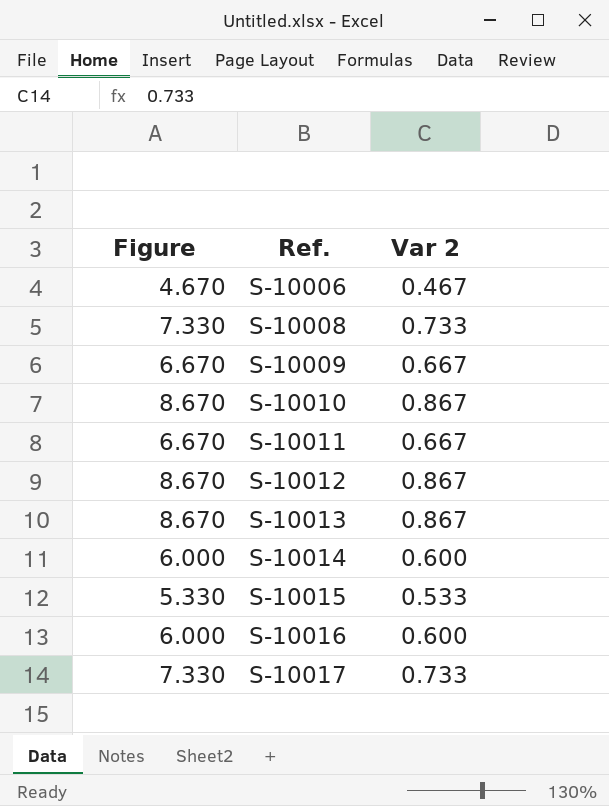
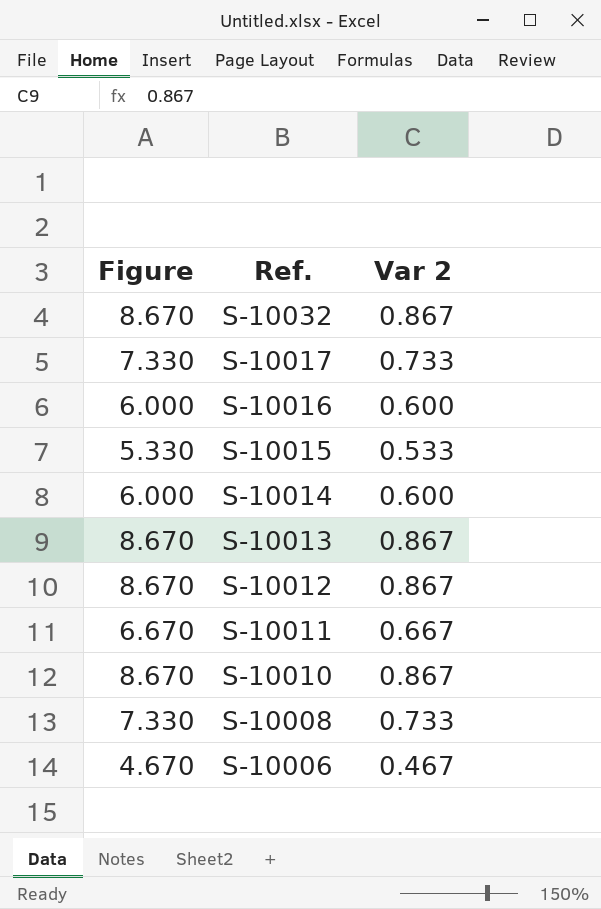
row order: Ref. ascending -> Ref. descending
row S-10009: 6.670 | 0.667 -> none
row S-10032: none -> 8.670 | 0.867

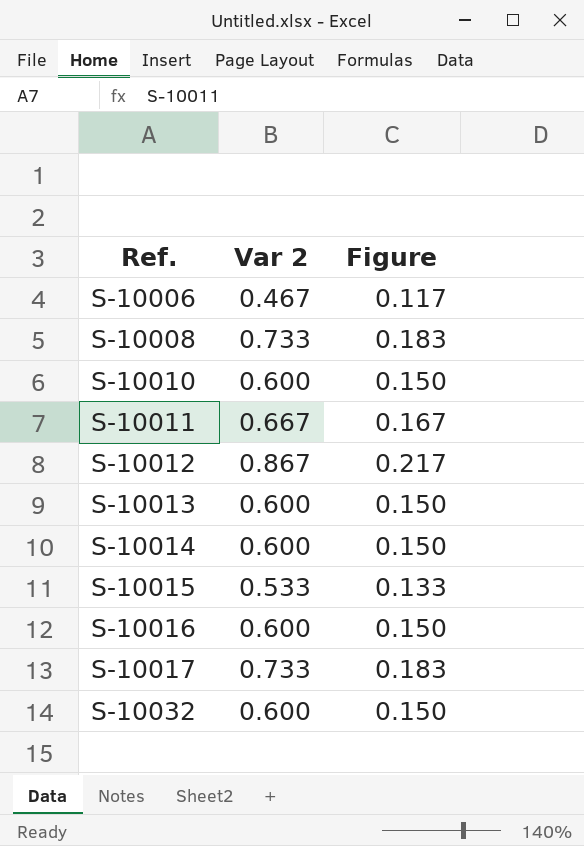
row order: Ref. descending -> Ref. ascending
column Figure | formula: [Var 2] * 10 -> [Var 2] * 0.25
column Figure | position: 1 -> 3
S-10010 | Var 2: 0.867 -> 0.600
S-10013 | Var 2: 0.867 -> 0.600
S-10032 | Var 2: 0.867 -> 0.600

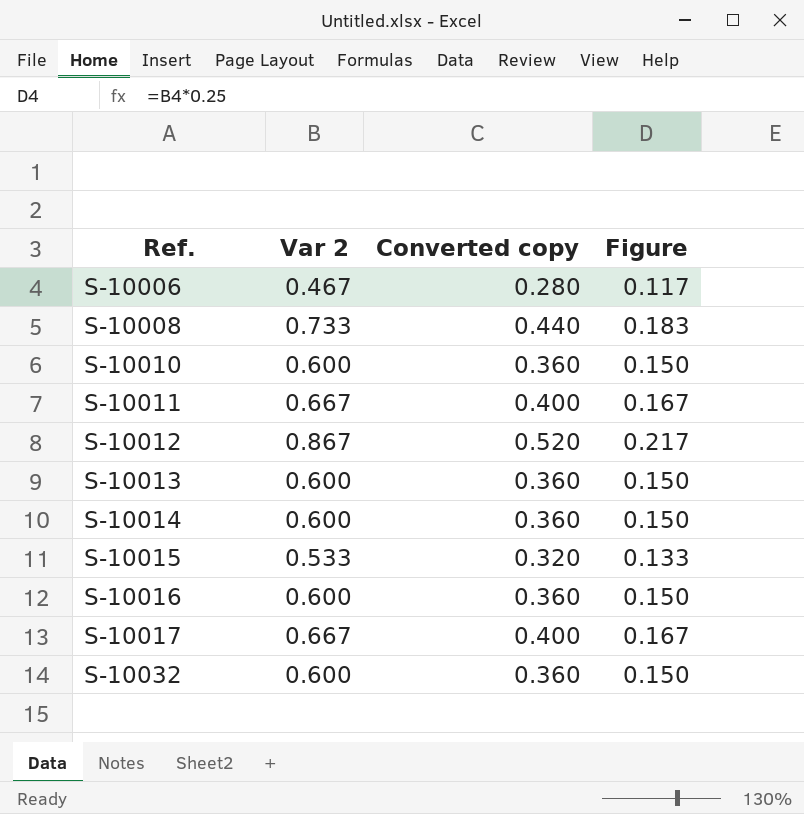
column Converted copy | formula: none -> [Var 2] * 0.6
S-10017 | Var 2: 0.733 -> 0.667
S-10017 | Figure: 0.183 -> 0.167

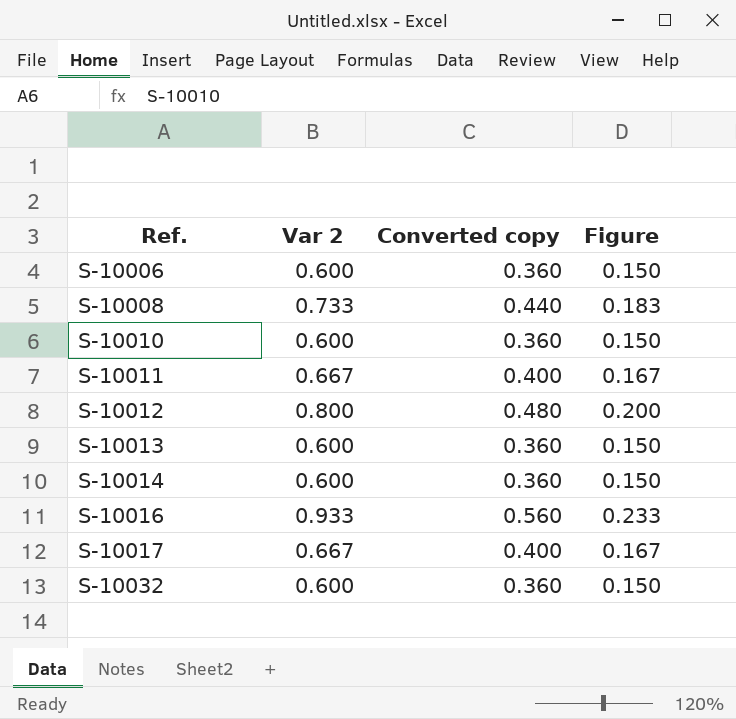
row S-10015: 0.533 | 0.320 | 0.133 -> none
S-10006 | Var 2: 0.467 -> 0.600
S-10006 | Converted copy: 0.280 -> 0.360
S-10006 | Figure: 0.117 -> 0.150
S-10012 | Var 2: 0.867 -> 0.800
S-10012 | Converted copy: 0.520 -> 0.480
S-10012 | Figure: 0.217 -> 0.200
S-10016 | Var 2: 0.600 -> 0.933
S-10016 | Converted copy: 0.360 -> 0.560
S-10016 | Figure: 0.150 -> 0.233

